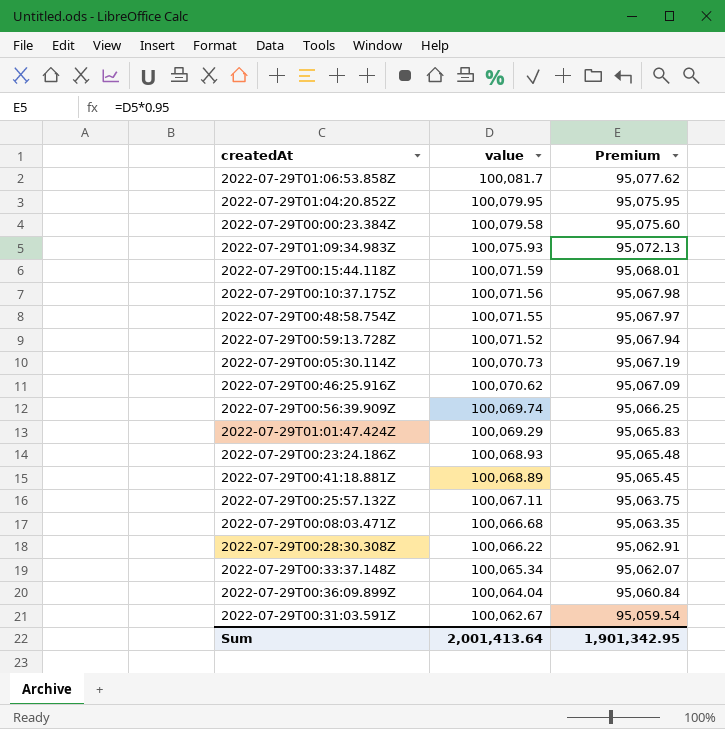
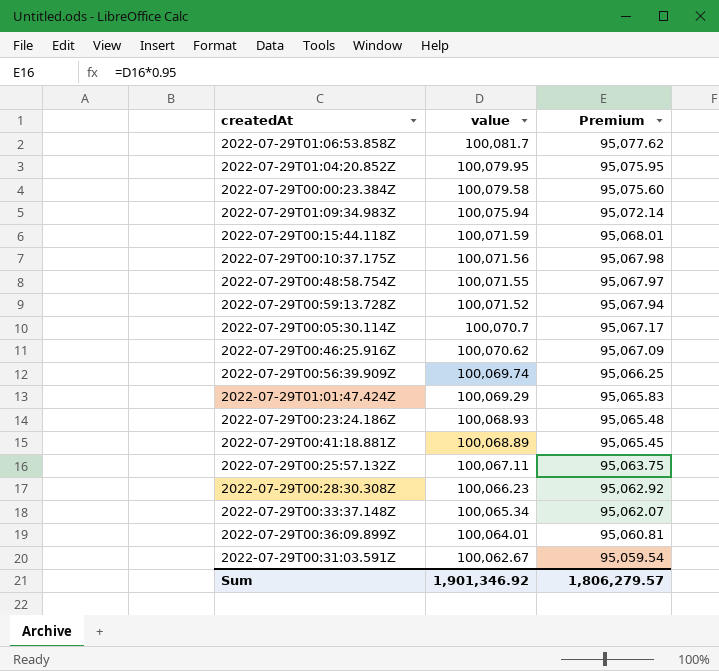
row 2022-07-29T00:08:03.471Z: 100,066.68 | 95,063.35 -> none
2022-07-29T01:09:34.983Z | value: 100,075.93 -> 100,075.94
2022-07-29T01:09:34.983Z | Premium: 95,072.13 -> 95,072.14
2022-07-29T00:05:30.114Z | value: 100,070.73 -> 100,070.7
2022-07-29T00:05:30.114Z | Premium: 95,067.19 -> 95,067.17
2022-07-29T00:28:30.308Z | value: 100,066.22 -> 100,066.23
2022-07-29T00:28:30.308Z | Premium: 95,062.91 -> 95,062.92
2022-07-29T00:36:09.899Z | value: 100,064.04 -> 100,064.01
2022-07-29T00:36:09.899Z | Premium: 95,060.84 -> 95,060.81
Sum | value: 2,001,413.64 -> 1,901,346.92
Sum | Premium: 1,901,342.95 -> 1,806,279.57

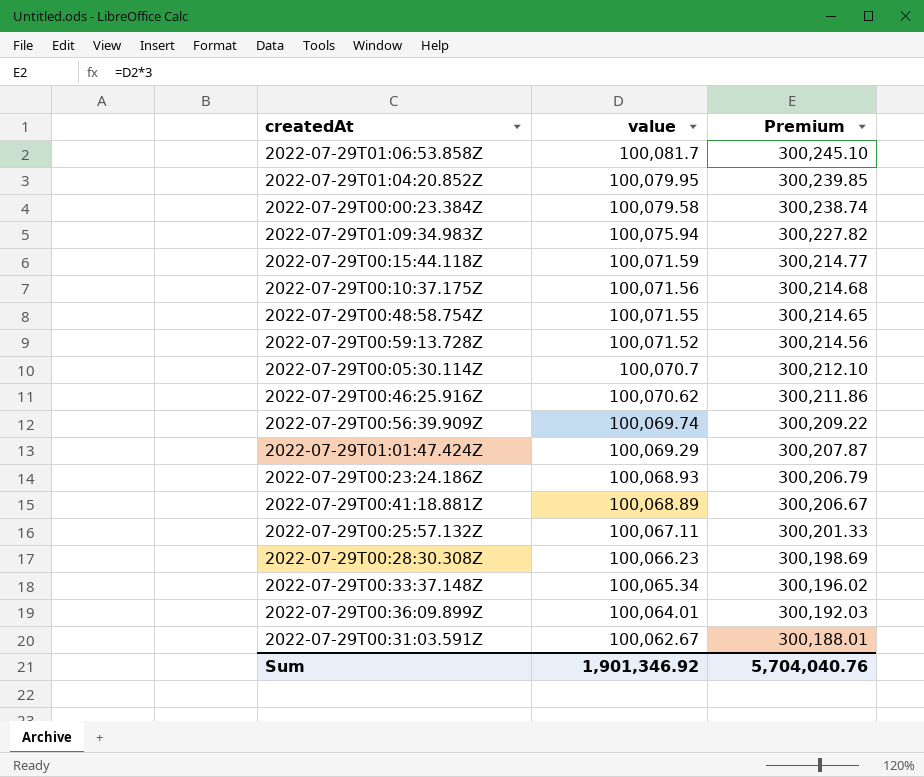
column Premium | formula: [value] * 0.95 -> [value] * 3
Sum | Premium: 1,806,279.57 -> 5,704,040.76

